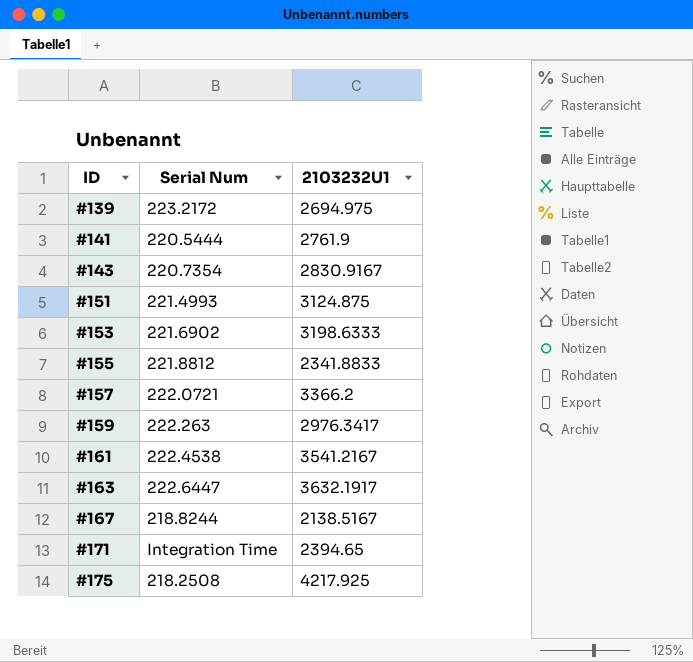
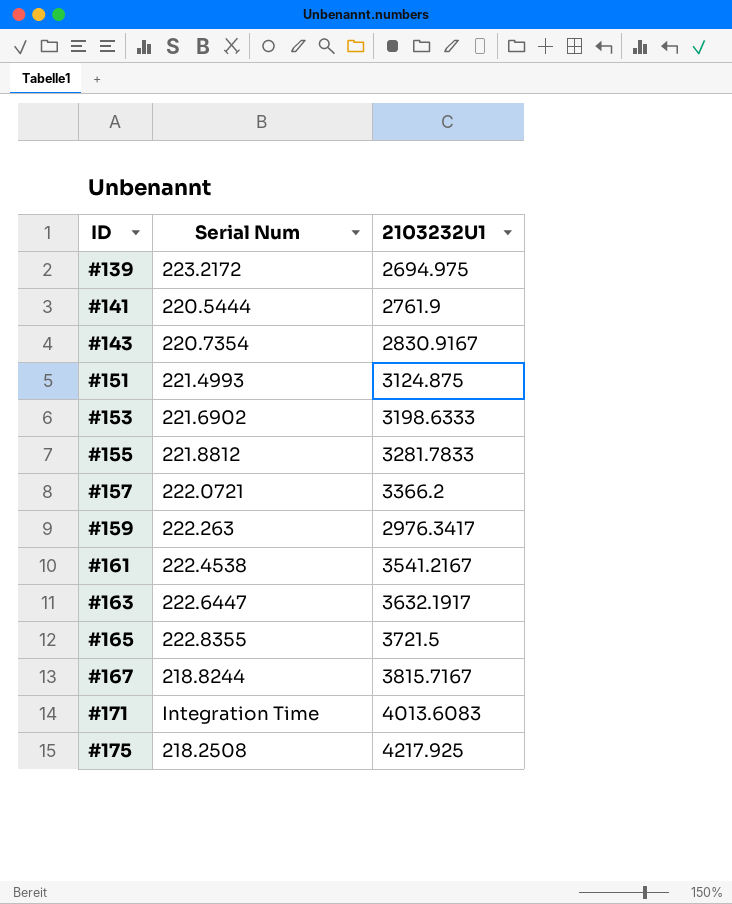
#155 | 2103232U1: 2341.8833 -> 3281.7833
row #165: none -> 222.8355 | 3721.5
#167 | 2103232U1: 2138.5167 -> 3815.7167
#171 | 2103232U1: 2394.65 -> 4013.6083

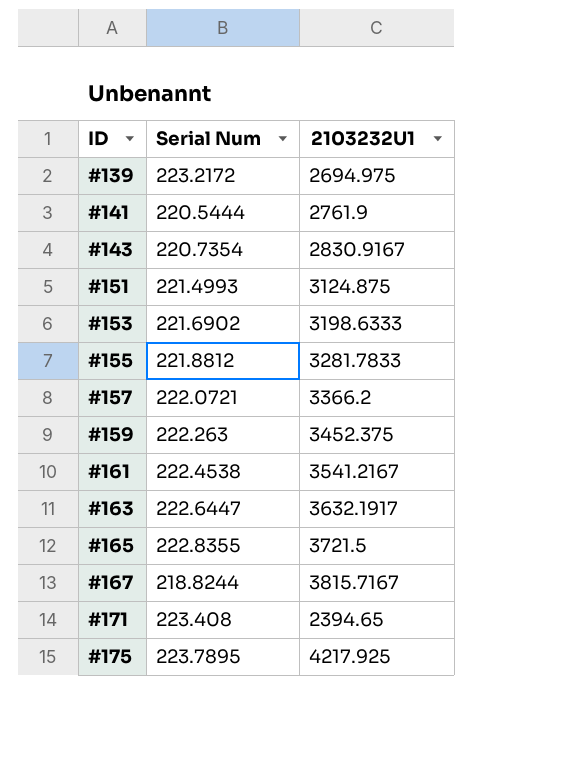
#159 | 2103232U1: 2976.3417 -> 3452.375
#171 | Serial Num: Integration Time -> 223.408
#171 | 2103232U1: 4013.6083 -> 2394.65
#175 | Serial Num: 218.2508 -> 223.7895

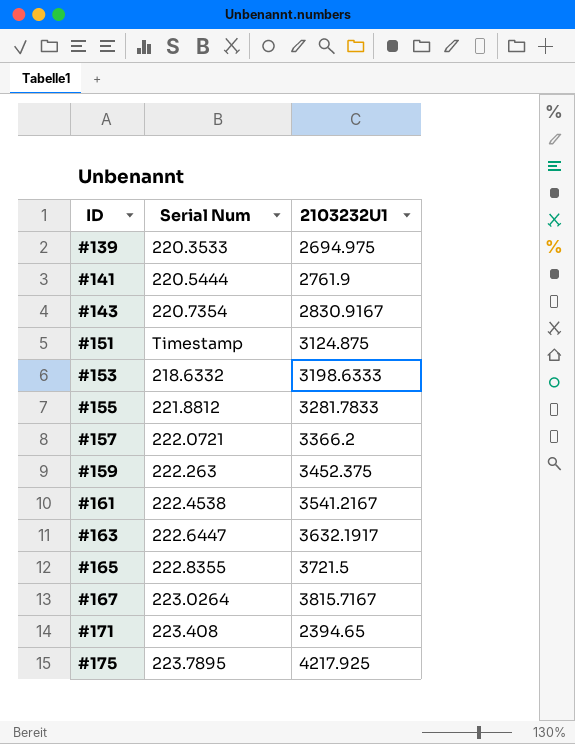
#139 | Serial Num: 223.2172 -> 220.3533
#151 | Serial Num: 221.4993 -> Timestamp
#153 | Serial Num: 221.6902 -> 218.6332
#167 | Serial Num: 218.8244 -> 223.0264

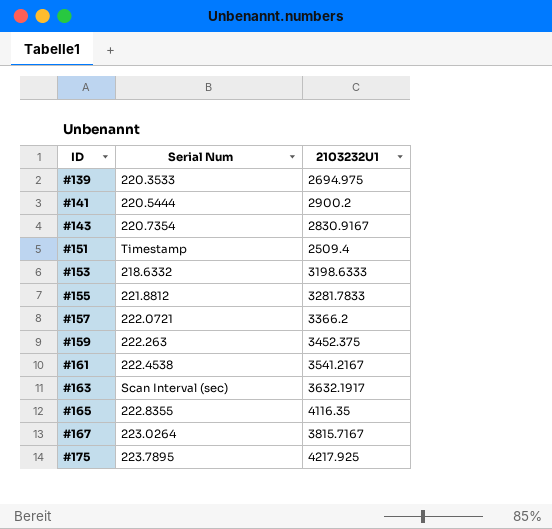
row #171: 223.408 | 2394.65 -> none
#141 | 2103232U1: 2761.9 -> 2900.2
#151 | 2103232U1: 3124.875 -> 2509.4
#163 | Serial Num: 222.6447 -> Scan Interval (sec)
#165 | 2103232U1: 3721.5 -> 4116.35

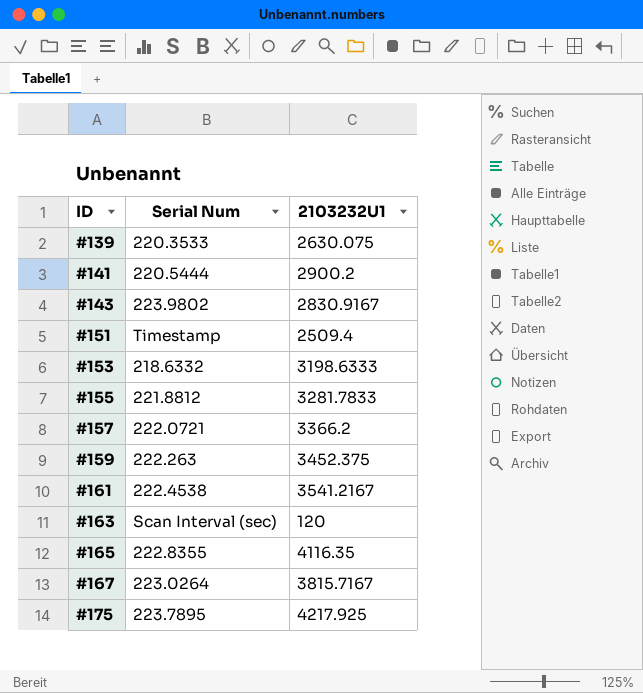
#139 | 2103232U1: 2694.975 -> 2630.075
#143 | Serial Num: 220.7354 -> 223.9802
#163 | 2103232U1: 3632.1917 -> 120

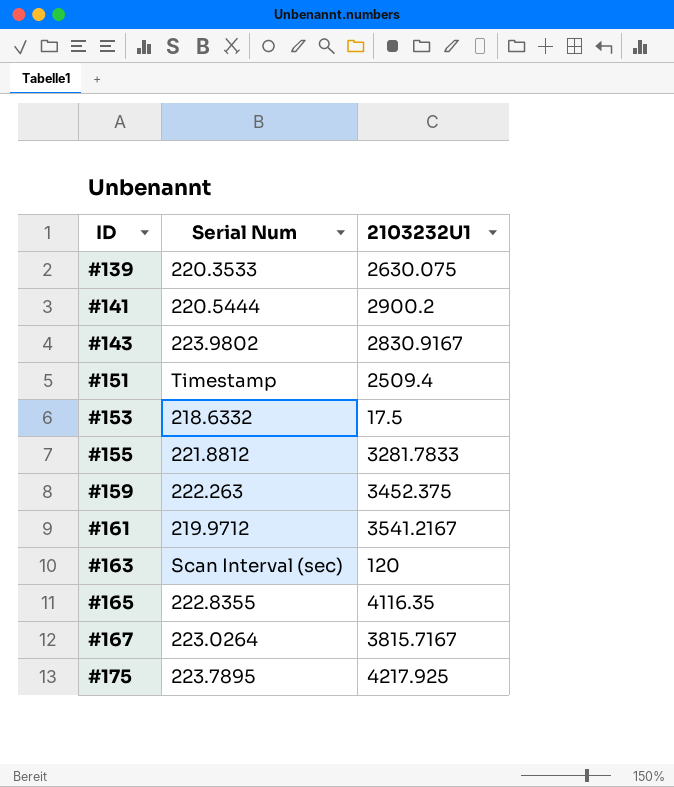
row #157: 222.0721 | 3366.2 -> none
#153 | 2103232U1: 3198.6333 -> 17.5
#161 | Serial Num: 222.4538 -> 219.9712

